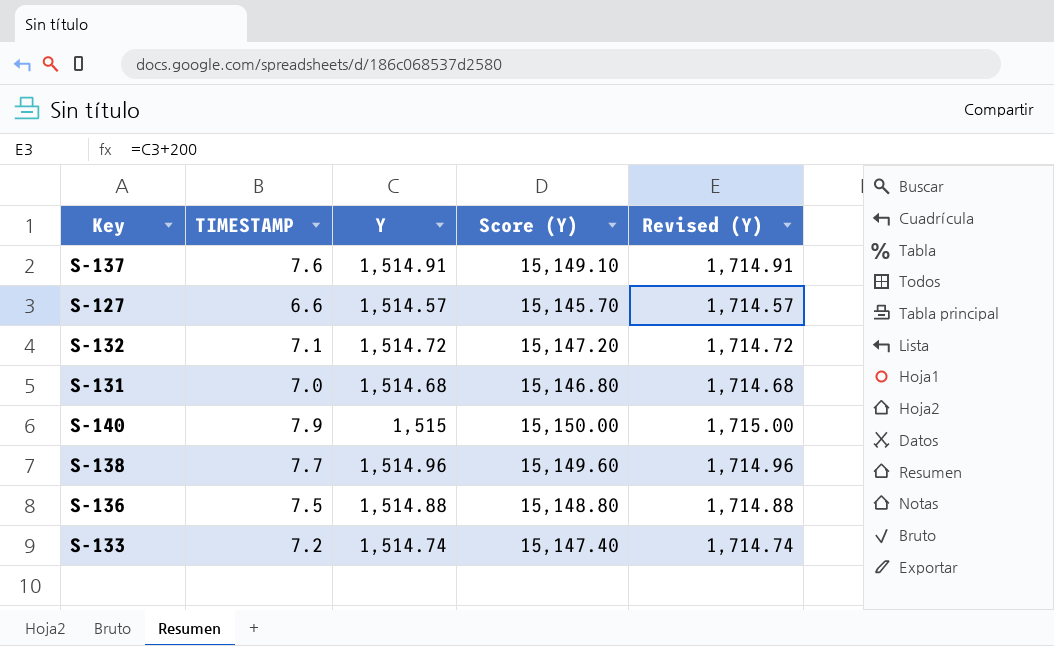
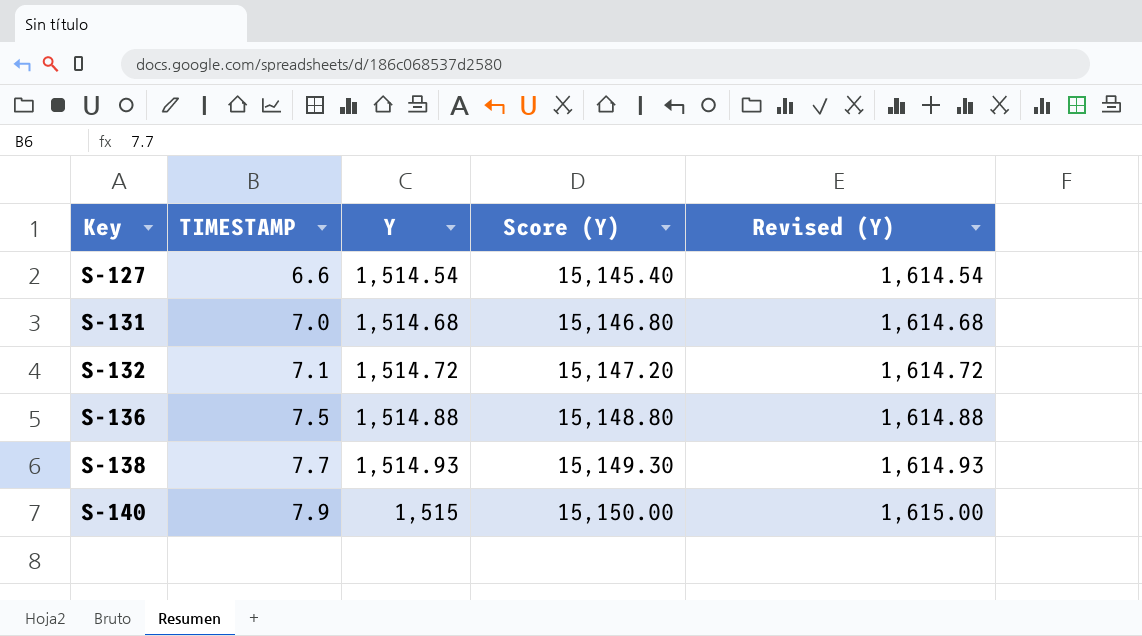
row order: none -> Key ascending
column Revised (Y) | formula: [Y] + 200 -> [Y] + 100
row S-137: 7.6 | 1,514.91 | 15,149.10 | 1,714.91 -> none
row S-133: 7.2 | 1,514.74 | 15,147.40 | 1,714.74 -> none
S-127 | Y: 1,514.57 -> 1,514.54
S-127 | Score (Y): 15,145.70 -> 15,145.40
S-138 | Y: 1,514.96 -> 1,514.93
S-138 | Score (Y): 15,149.60 -> 15,149.30

